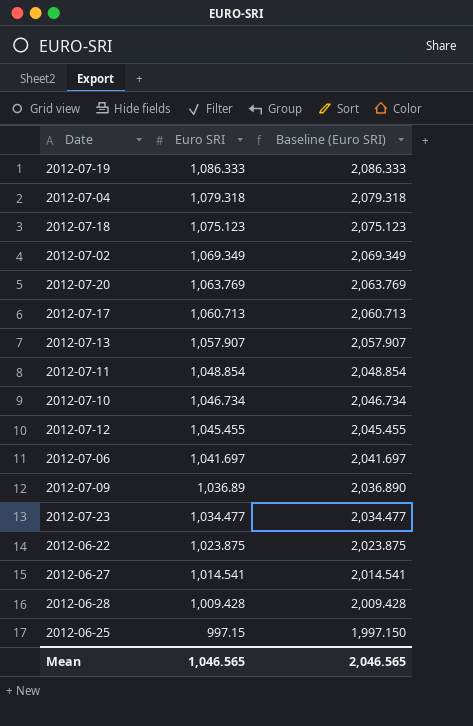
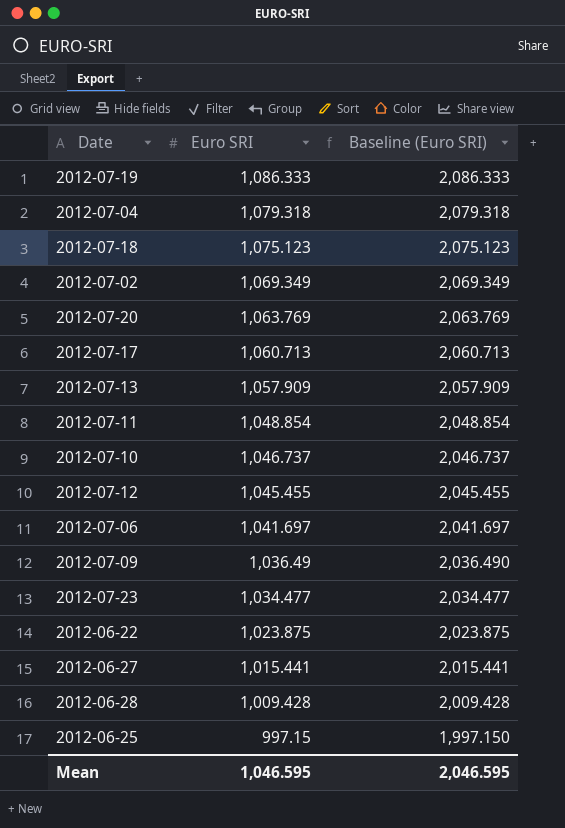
2012-07-13 | Euro SRI: 1,057.907 -> 1,057.909
2012-07-13 | Baseline (Euro SRI): 2,057.907 -> 2,057.909
2012-07-10 | Euro SRI: 1,046.734 -> 1,046.737
2012-07-10 | Baseline (Euro SRI): 2,046.734 -> 2,046.737
2012-07-09 | Euro SRI: 1,036.89 -> 1,036.49
2012-07-09 | Baseline (Euro SRI): 2,036.890 -> 2,036.490
2012-06-27 | Euro SRI: 1,014.541 -> 1,015.441
2012-06-27 | Baseline (Euro SRI): 2,014.541 -> 2,015.441
Mean | Euro SRI: 1,046.565 -> 1,046.595
Mean | Baseline (Euro SRI): 2,046.565 -> 2,046.595

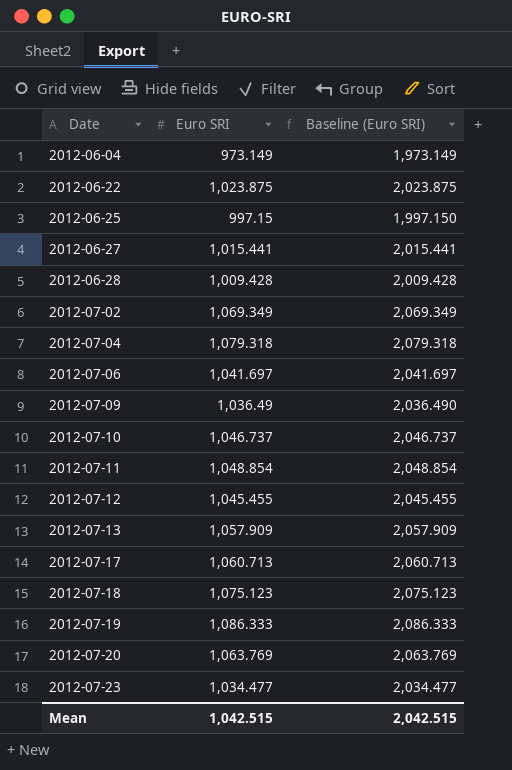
row order: Euro SRI descending -> Date ascending
row 2012-06-04: none -> 973.149 | 1,973.149
Mean | Euro SRI: 1,046.595 -> 1,042.515
Mean | Baseline (Euro SRI): 2,046.595 -> 2,042.515

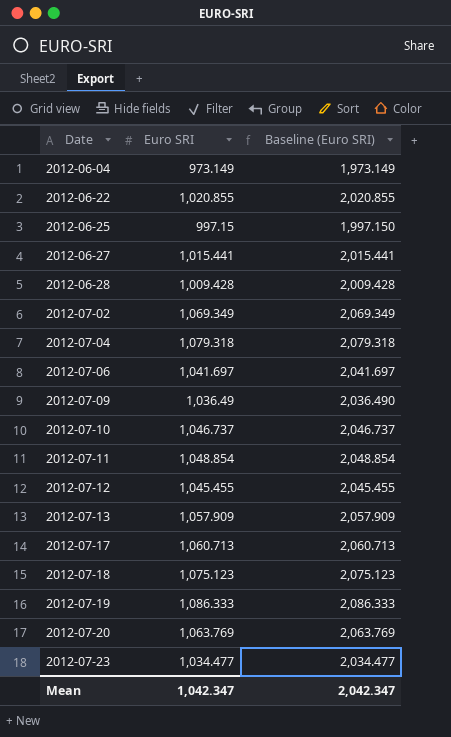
2012-06-22 | Euro SRI: 1,023.875 -> 1,020.855
2012-06-22 | Baseline (Euro SRI): 2,023.875 -> 2,020.855
Mean | Euro SRI: 1,042.515 -> 1,042.347
Mean | Baseline (Euro SRI): 2,042.515 -> 2,042.347

